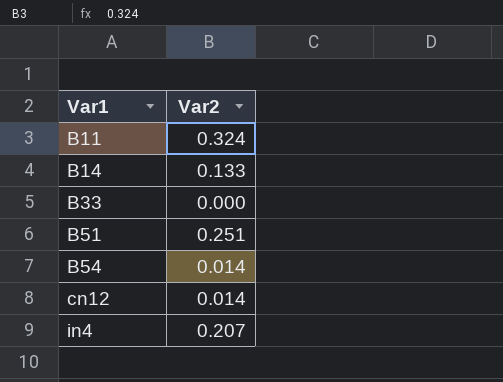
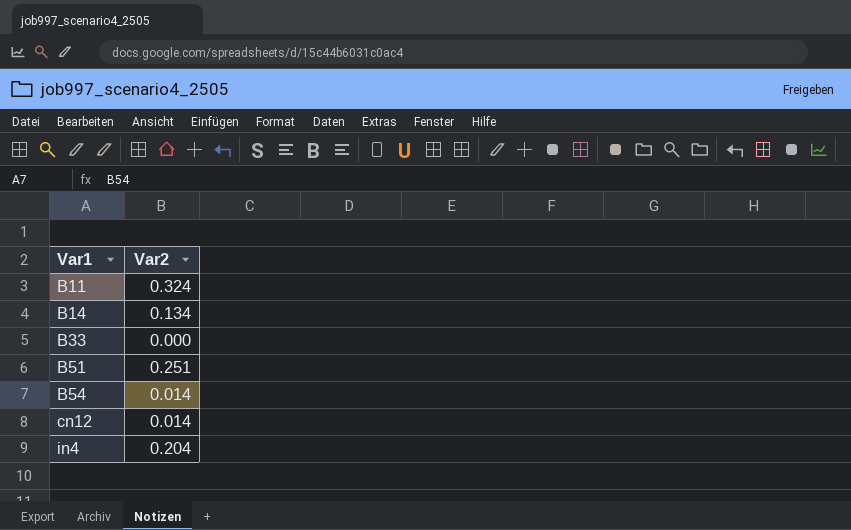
B14 | Var2: 0.133 -> 0.134
in4 | Var2: 0.207 -> 0.204

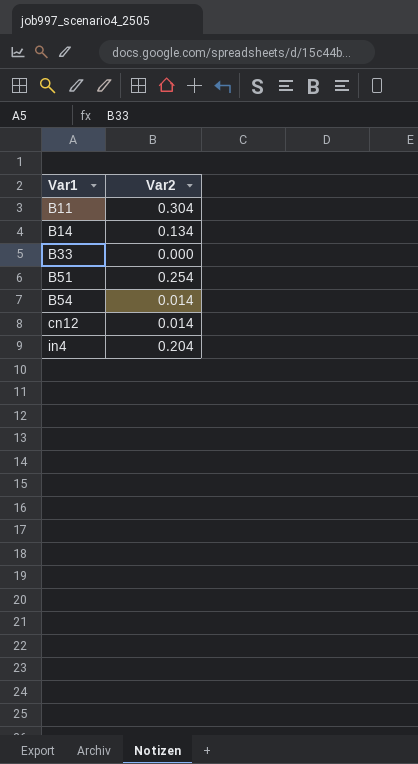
B11 | Var2: 0.324 -> 0.304
B51 | Var2: 0.251 -> 0.254

